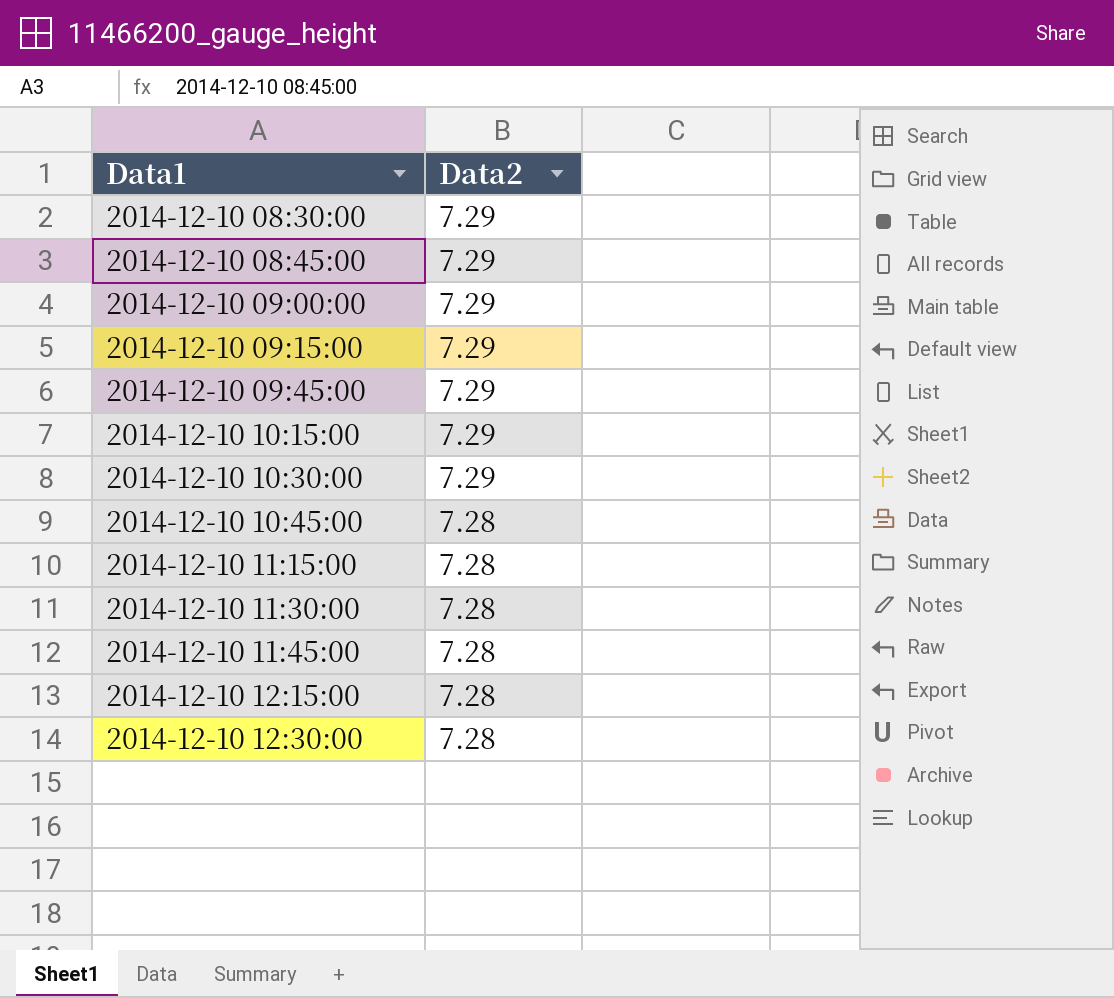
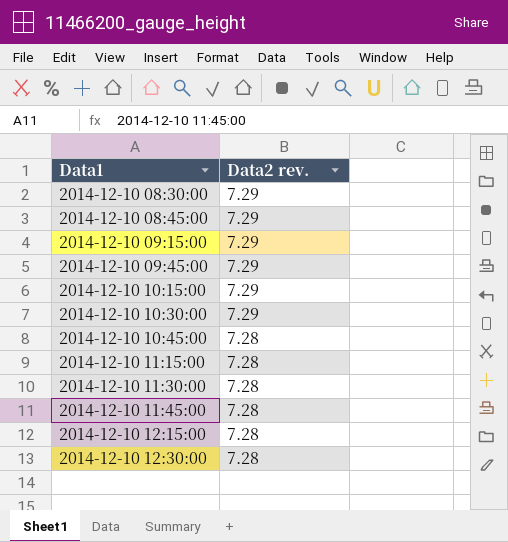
column name: Data2 -> Data2 rev.
row 2014-12-10 09:00:00: 7.29 -> none

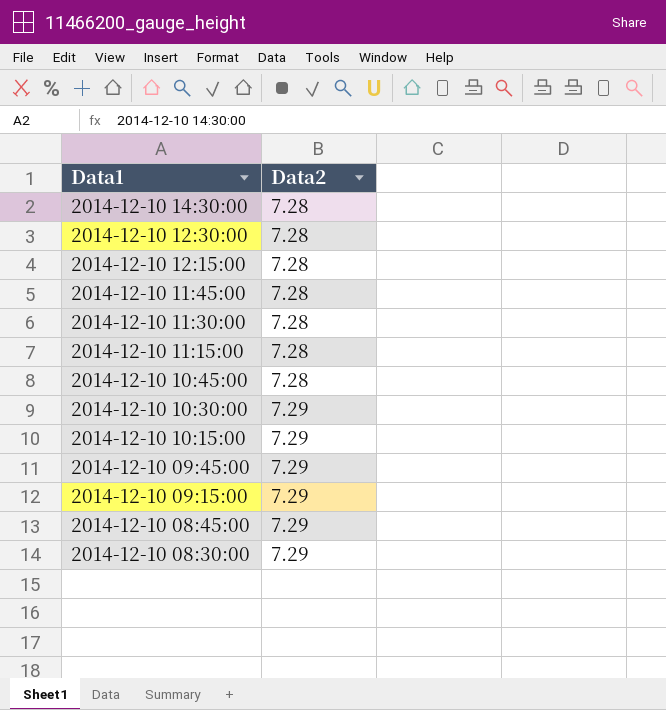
row order: Data1 ascending -> Data1 descending
column name: Data2 rev. -> Data2
row 2014-12-10 14:30:00: none -> 7.28

